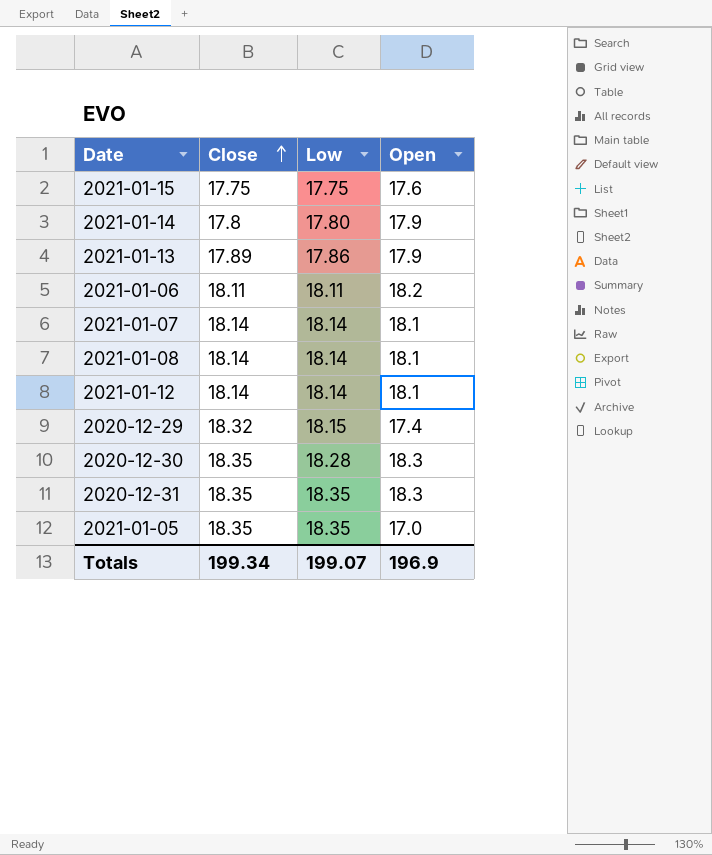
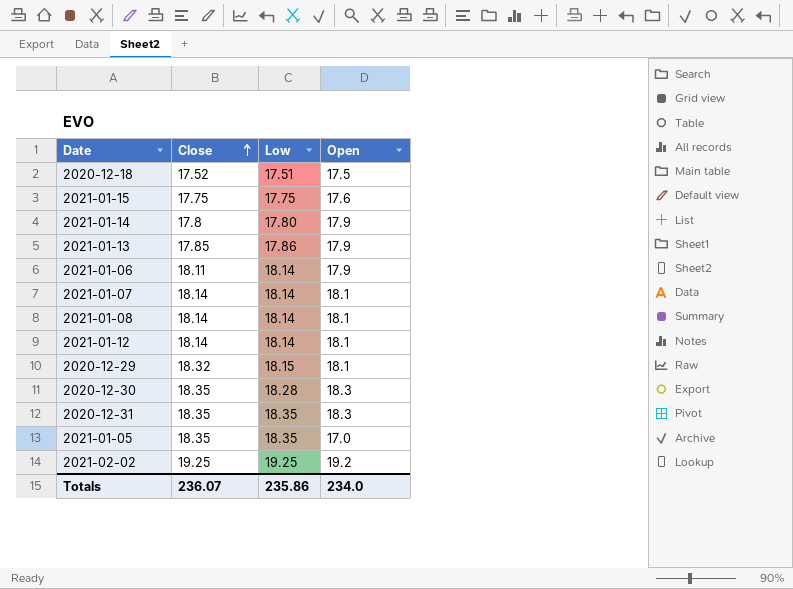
row 2020-12-18: none -> 17.52 | 17.51 | 17.5
2021-01-13 | Close: 17.89 -> 17.85
2021-01-06 | Low: 18.11 -> 18.14
2021-01-06 | Open: 18.2 -> 17.9
2020-12-29 | Open: 17.4 -> 18.1
row 2021-02-02: none -> 19.25 | 19.25 | 19.2
Totals | Close: 199.34 -> 236.07
Totals | Low: 199.07 -> 235.86
Totals | Open: 196.9 -> 234.0

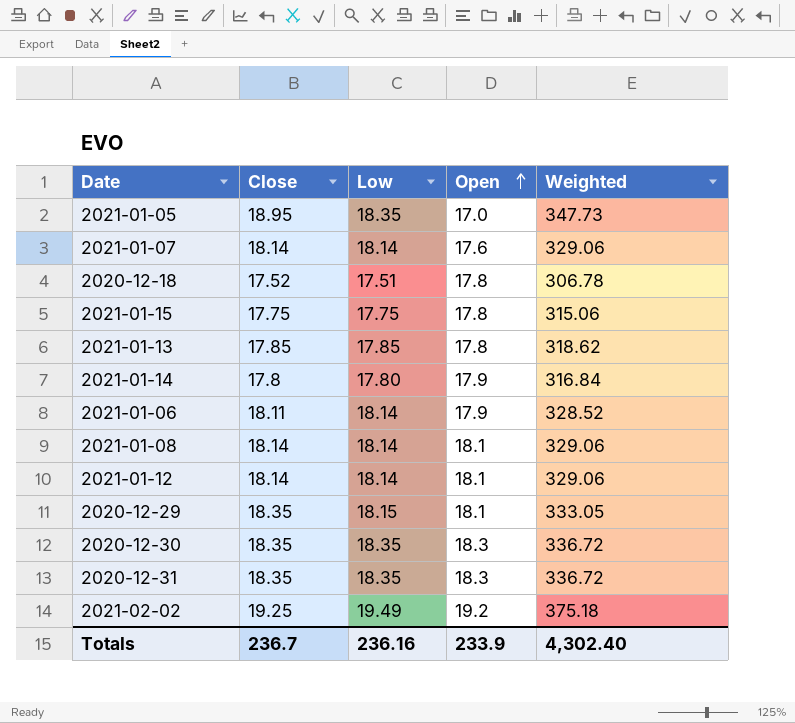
row order: Close ascending -> Open ascending
column Weighted | formula: none -> [Close] * [Low]
2021-01-05 | Close: 18.35 -> 18.95
2021-01-07 | Open: 18.1 -> 17.6
2020-12-18 | Open: 17.5 -> 17.8
2021-01-15 | Open: 17.6 -> 17.8
2021-01-13 | Low: 17.86 -> 17.85
2021-01-13 | Open: 17.9 -> 17.8
2020-12-29 | Close: 18.32 -> 18.35
2020-12-30 | Low: 18.28 -> 18.35
2021-02-02 | Low: 19.25 -> 19.49
Totals | Close: 236.07 -> 236.7
Totals | Low: 235.86 -> 236.16
Totals | Open: 234.0 -> 233.9

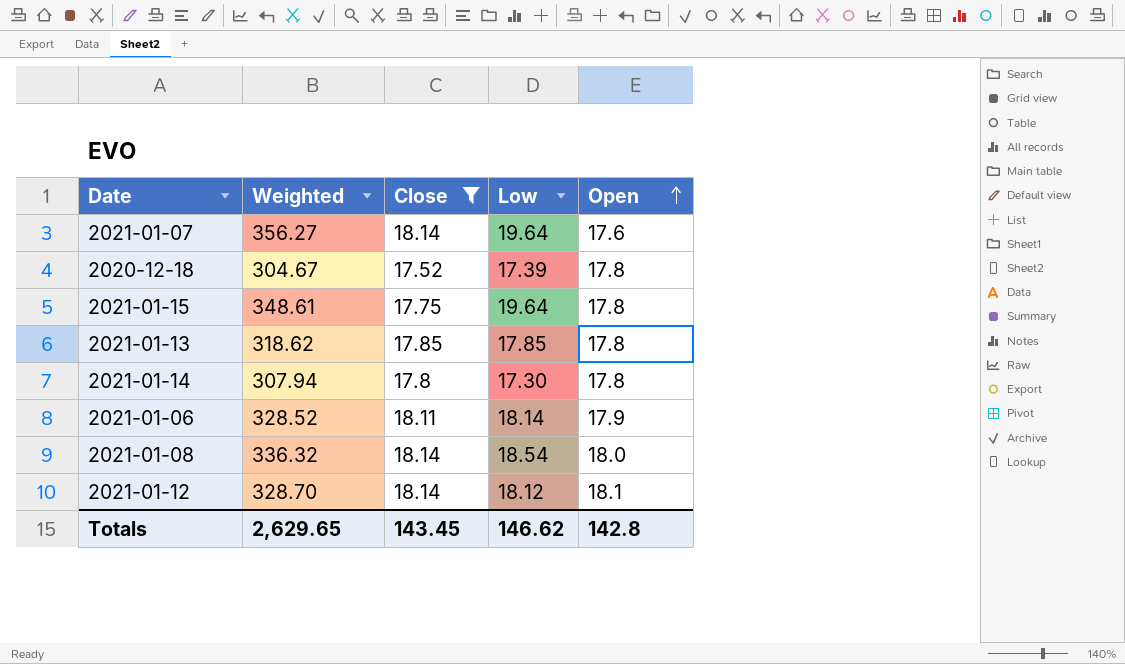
filter: none -> Close <= 18.14
column Weighted | position: 5 -> 2
2021-01-07 | Weighted: 329.06 -> 356.27
2021-01-07 | Low: 18.14 -> 19.64
2020-12-18 | Weighted: 306.78 -> 304.67
2020-12-18 | Low: 17.51 -> 17.39
2021-01-15 | Weighted: 315.06 -> 348.61
2021-01-15 | Low: 17.75 -> 19.64
2021-01-14 | Weighted: 316.84 -> 307.94
2021-01-14 | Low: 17.80 -> 17.30
2021-01-14 | Open: 17.9 -> 17.8
2021-01-08 | Weighted: 329.06 -> 336.32
2021-01-08 | Low: 18.14 -> 18.54
2021-01-08 | Open: 18.1 -> 18.0
2021-01-12 | Weighted: 329.06 -> 328.70
2021-01-12 | Low: 18.14 -> 18.12
Totals | Weighted: 4,302.40 -> 2,629.65
Totals | Close: 236.7 -> 143.45
Totals | Low: 236.16 -> 146.62
Totals | Open: 233.9 -> 142.8

